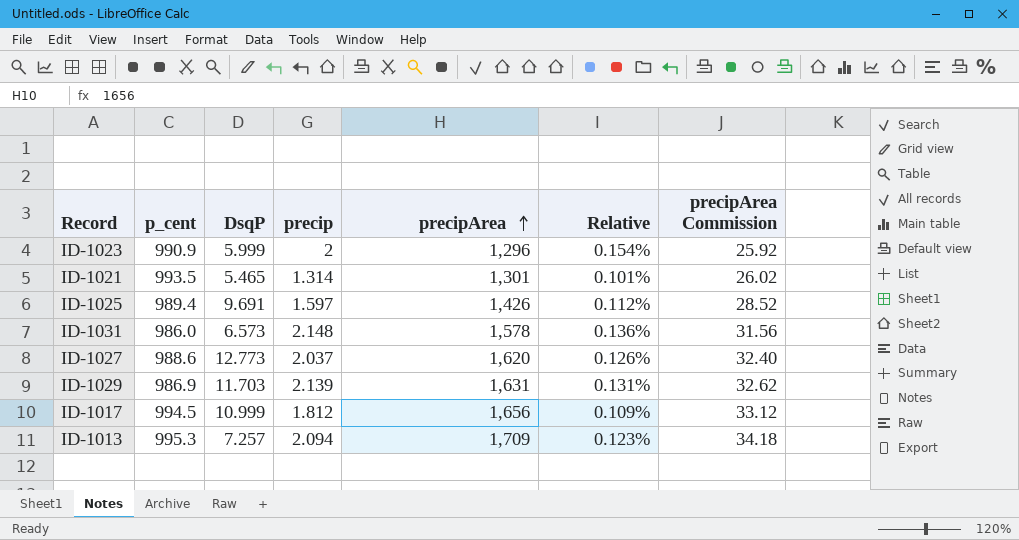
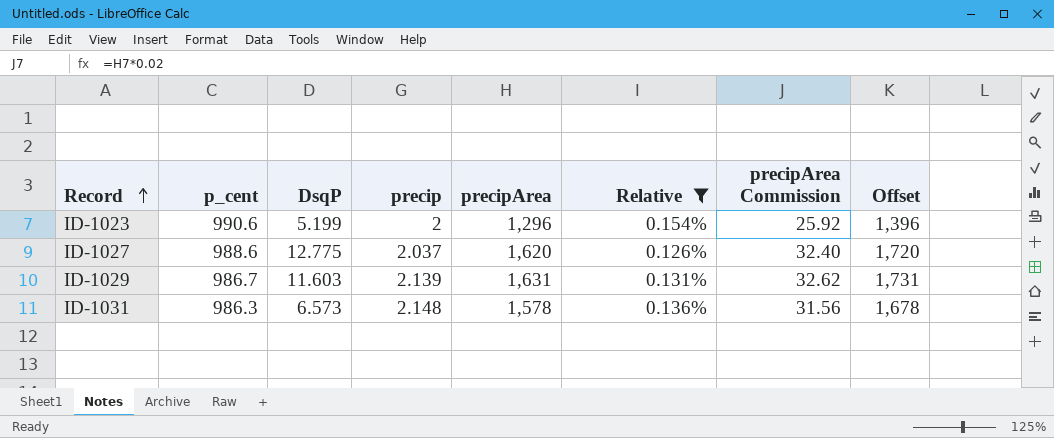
filter: none -> Relative >= 0.126%
row order: precipArea ascending -> Record ascending
column Offset | formula: none -> [precipArea] + 100
ID-1023 | p_cent: 990.9 -> 990.6
ID-1023 | DsqP: 5.999 -> 5.199
ID-1027 | DsqP: 12.773 -> 12.775
ID-1029 | p_cent: 986.9 -> 986.7
ID-1029 | DsqP: 11.703 -> 11.603
ID-1031 | p_cent: 986.0 -> 986.3

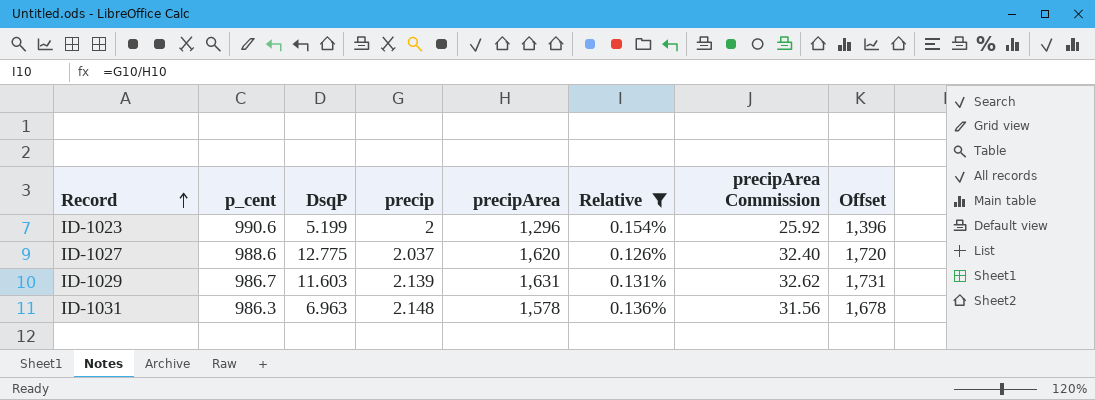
ID-1031 | DsqP: 6.573 -> 6.963

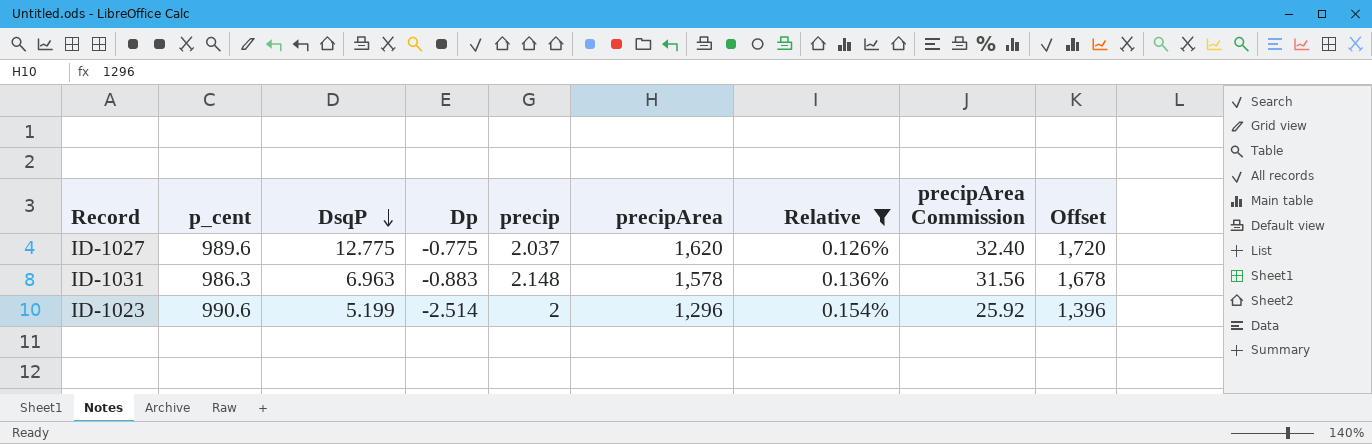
row order: Record ascending -> DsqP descending
column Dp | position: none -> 4
row ID-1029: 986.7 | 11.603 | 2.139 | 1,631 | 0.131% | 32.62 | 1,731 -> none
ID-1027 | p_cent: 988.6 -> 989.6

